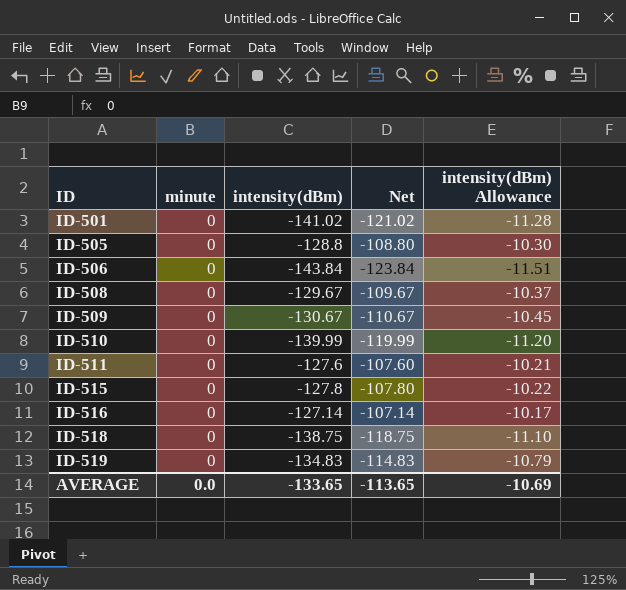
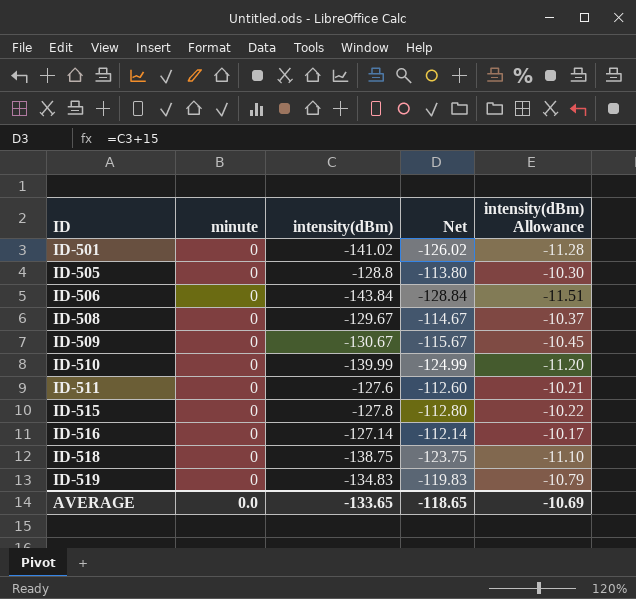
column Net | formula: [intensity(dBm)] + 20 -> [intensity(dBm)] + 15
AVERAGE | Net: -113.65 -> -118.65

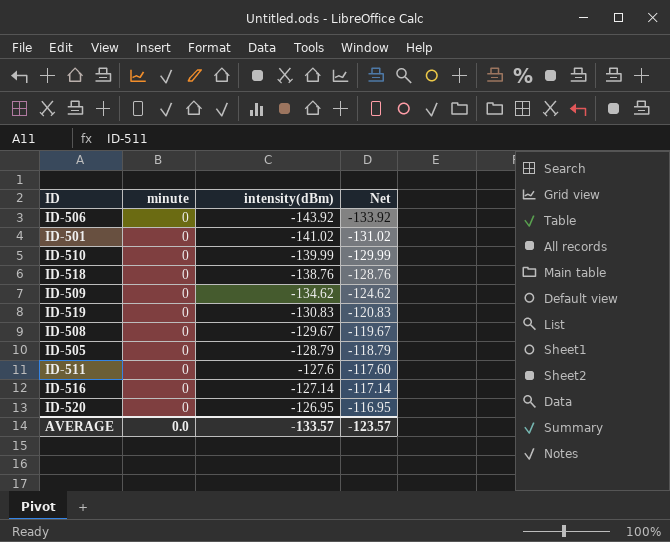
row order: ID ascending -> intensity(dBm) ascending
column intensity(dBm) Allowance | formula: [intensity(dBm)] * 0.08 -> none
column Net | formula: [intensity(dBm)] + 15 -> [intensity(dBm)] + 10
row ID-515: 0 | -127.8 | -112.80 | -10.22 -> none
ID-506 | intensity(dBm): -143.84 -> -143.92
ID-518 | intensity(dBm): -138.75 -> -138.76
ID-509 | intensity(dBm): -130.67 -> -134.62
ID-519 | intensity(dBm): -134.83 -> -130.83
ID-505 | intensity(dBm): -128.8 -> -128.79
row ID-520: none -> 0 | -126.95 | -116.95
AVERAGE | intensity(dBm): -133.65 -> -133.57
AVERAGE | Net: -118.65 -> -123.57

